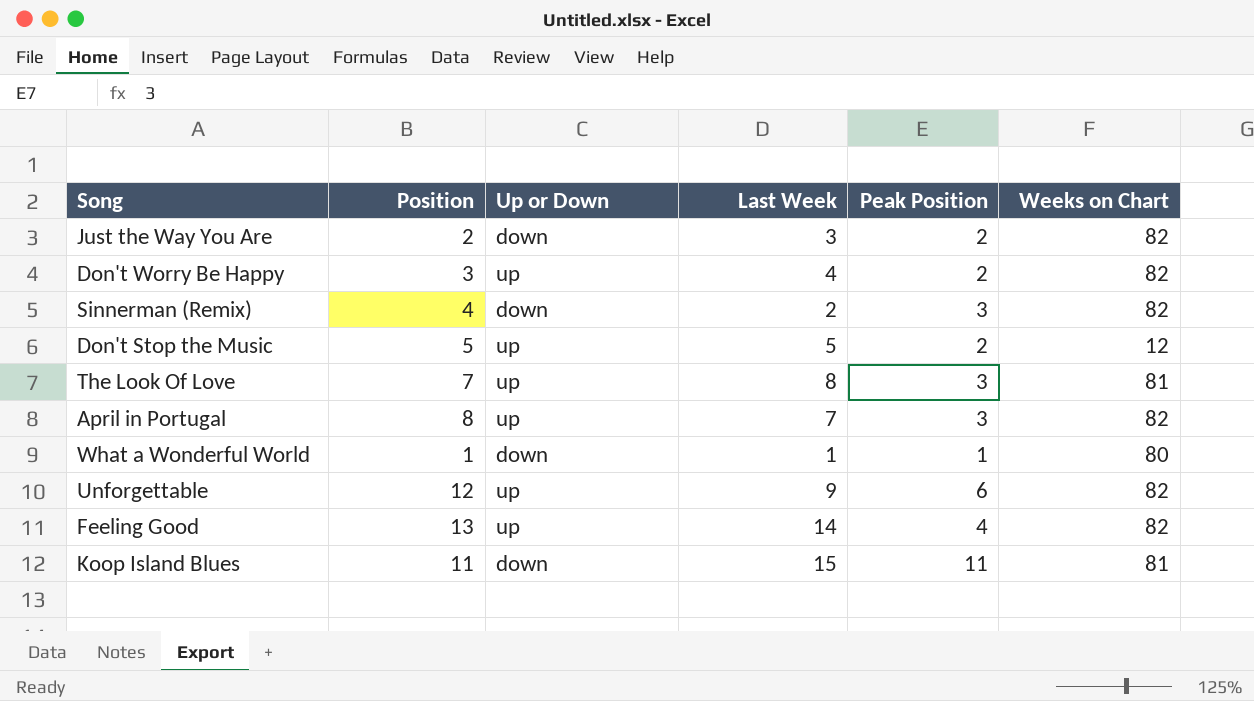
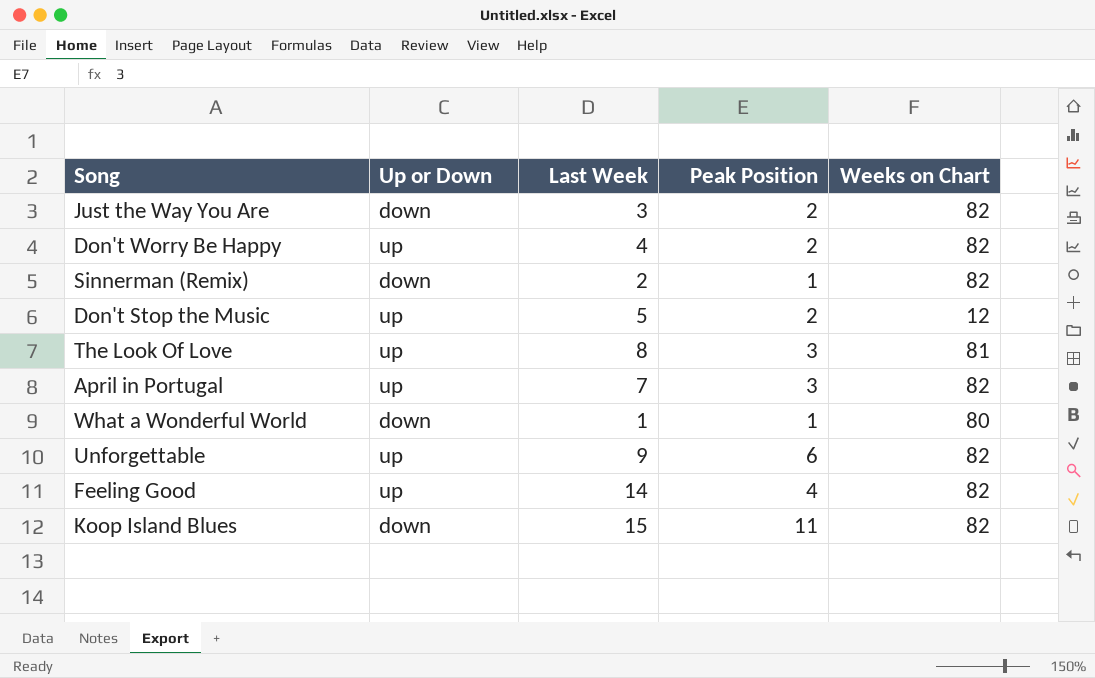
column Position | position: 2 -> none
Sinnerman (Remix) | Peak Position: 3 -> 1
Koop Island Blues | Weeks on Chart: 81 -> 82

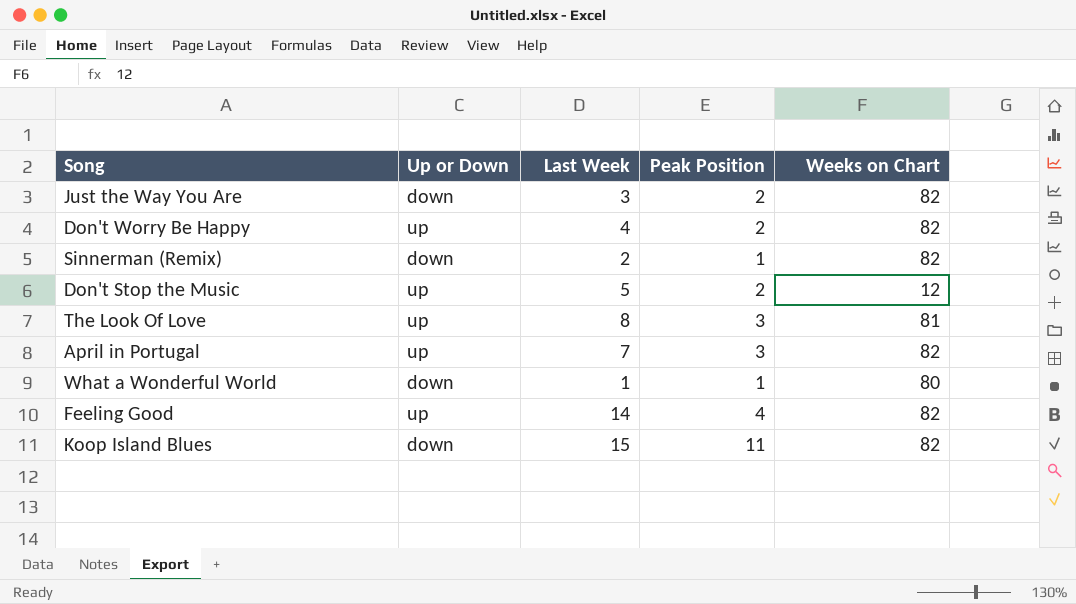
row Unforgettable: up | 9 | 6 | 82 -> none

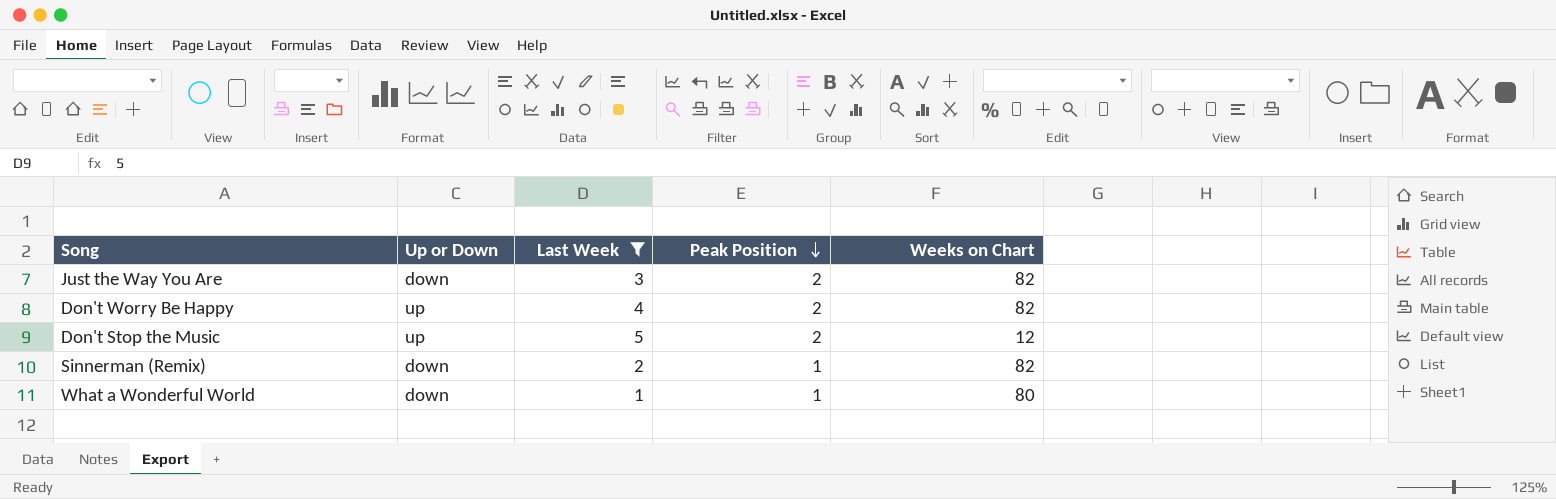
filter: none -> Last Week <= 5
row order: none -> Peak Position descending

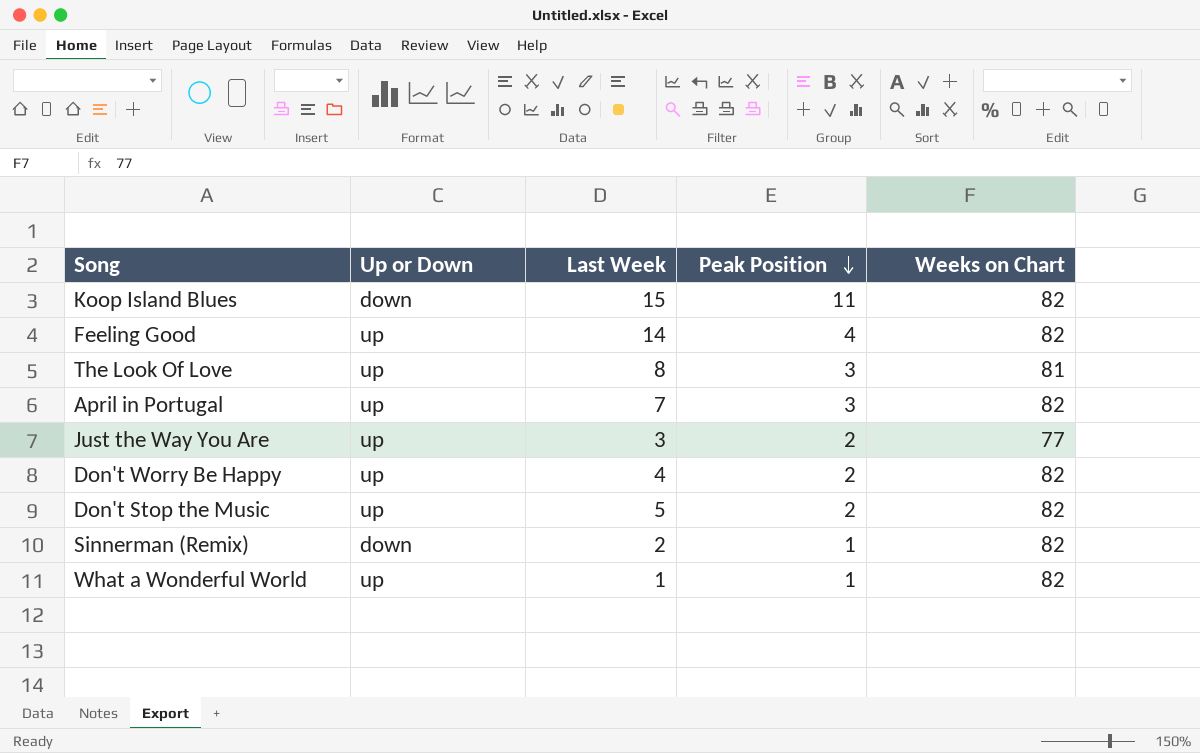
filter: Last Week <= 5 -> none
Just the Way You Are | Up or Down: down -> up
Just the Way You Are | Weeks on Chart: 82 -> 77
Don't Stop the Music | Weeks on Chart: 12 -> 82
What a Wonderful World | Up or Down: down -> up
What a Wonderful World | Weeks on Chart: 80 -> 82

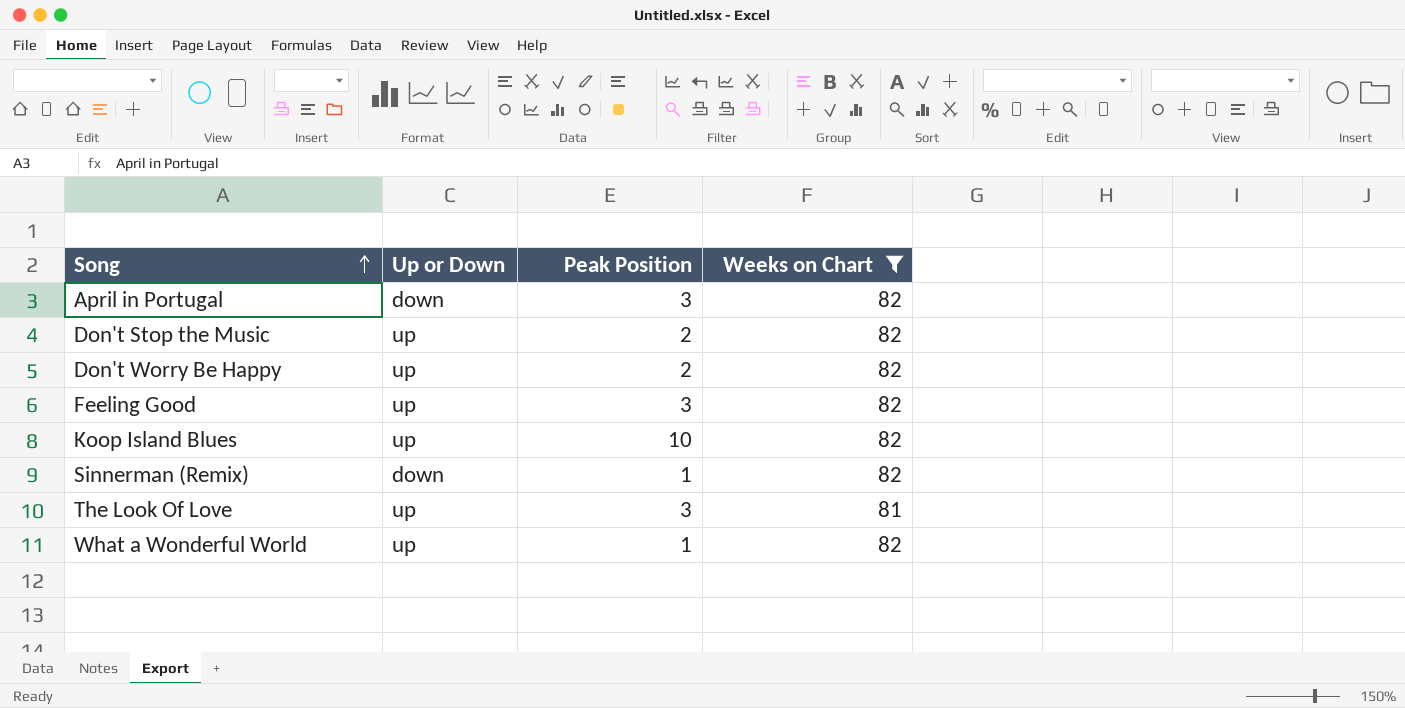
filter: none -> Weeks on Chart != 77
row order: Peak Position descending -> Song ascending
column Last Week | position: 3 -> none
April in Portugal | Up or Down: up -> down
Feeling Good | Peak Position: 4 -> 3
Koop Island Blues | Up or Down: down -> up
Koop Island Blues | Peak Position: 11 -> 10

